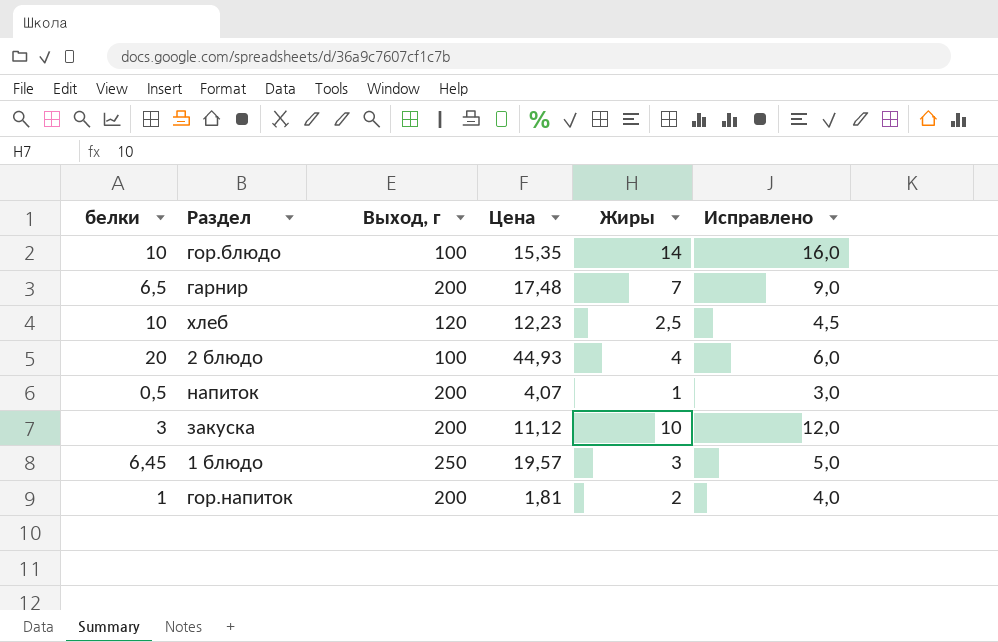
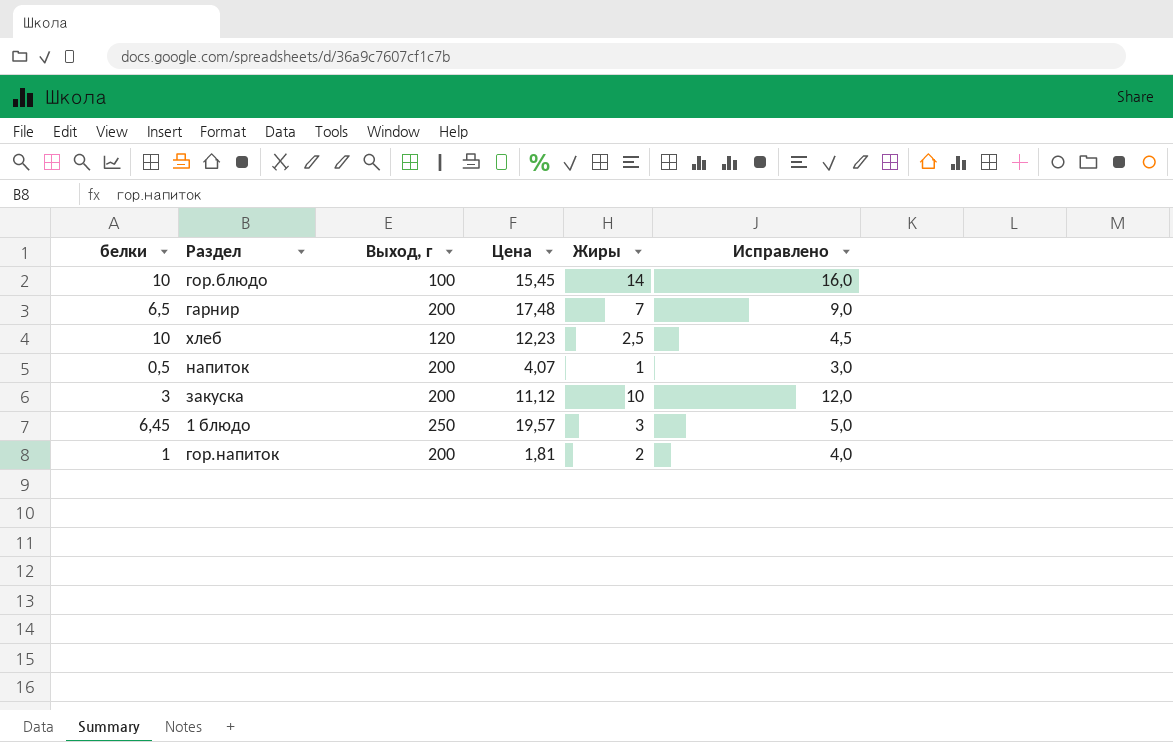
row 2 блюдо: 20 | 100 | 44,93 | 4 | 6,0 -> none
гор.блюдо | Цена: 15,35 -> 15,45

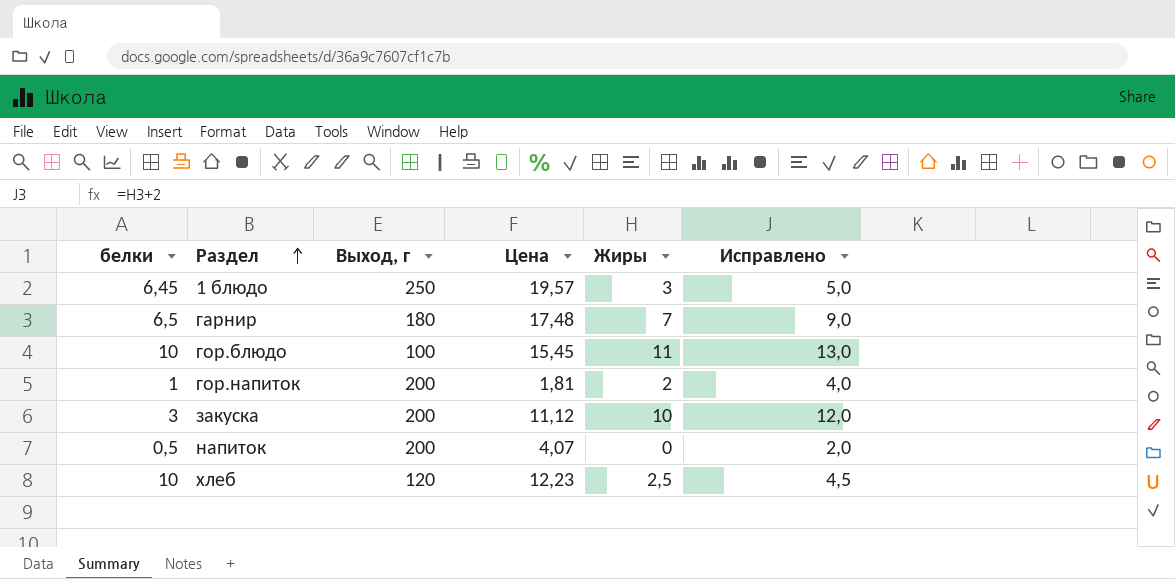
row order: none -> Раздел ascending
гарнир | Выход, г: 200 -> 180
гор.блюдо | Жиры: 14 -> 11
гор.блюдо | Исправлено: 16,0 -> 13,0
напиток | Жиры: 1 -> 0
напиток | Исправлено: 3,0 -> 2,0

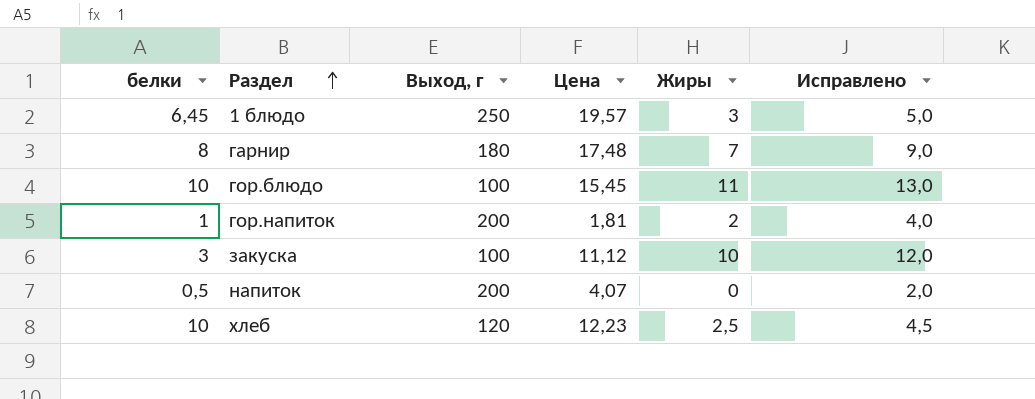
гарнир | белки: 6,5 -> 8
закуска | Выход, г: 200 -> 100

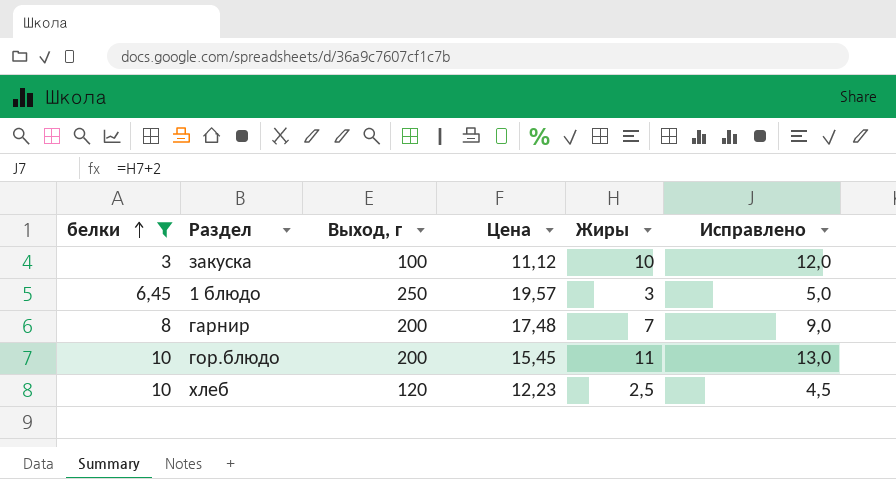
filter: none -> белки >= 3
row order: Раздел ascending -> белки ascending
гарнир | Выход, г: 180 -> 200
гор.блюдо | Выход, г: 100 -> 200

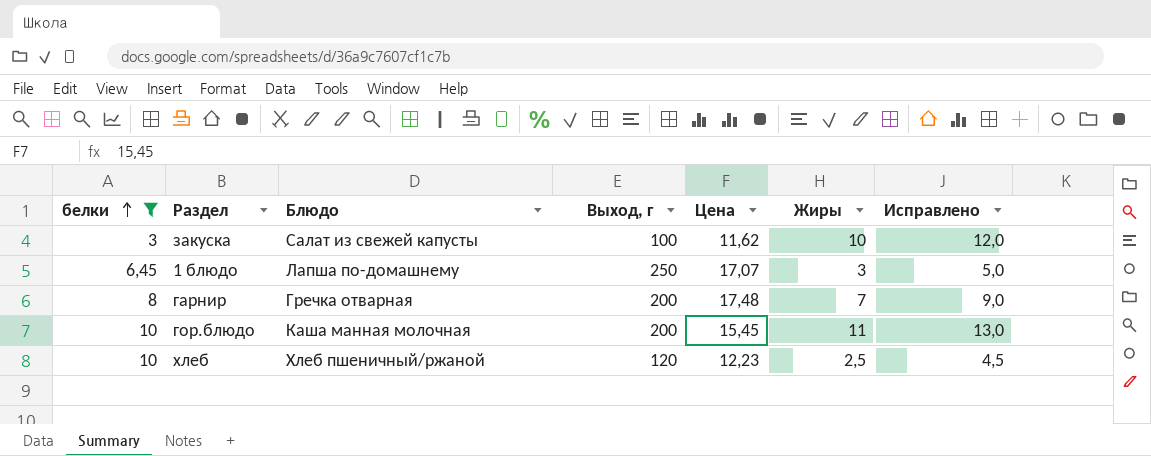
column Блюдо | position: none -> 3
закуска | Цена: 11,12 -> 11,62
1 блюдо | Цена: 19,57 -> 17,07

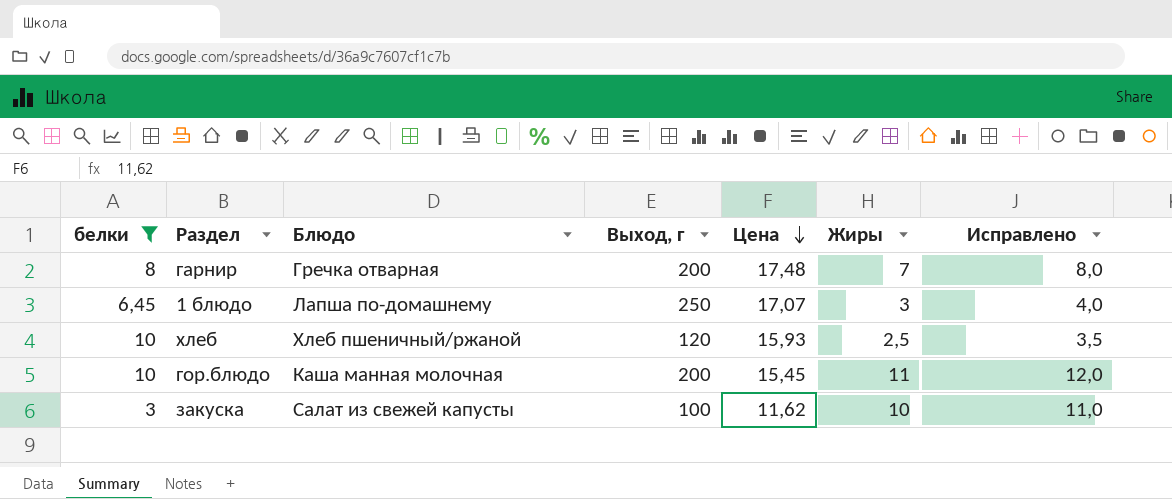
row order: белки ascending -> Цена descending
column Исправлено | formula: [Жиры] + 2 -> [Жиры] + 1
хлеб | Цена: 12,23 -> 15,93

